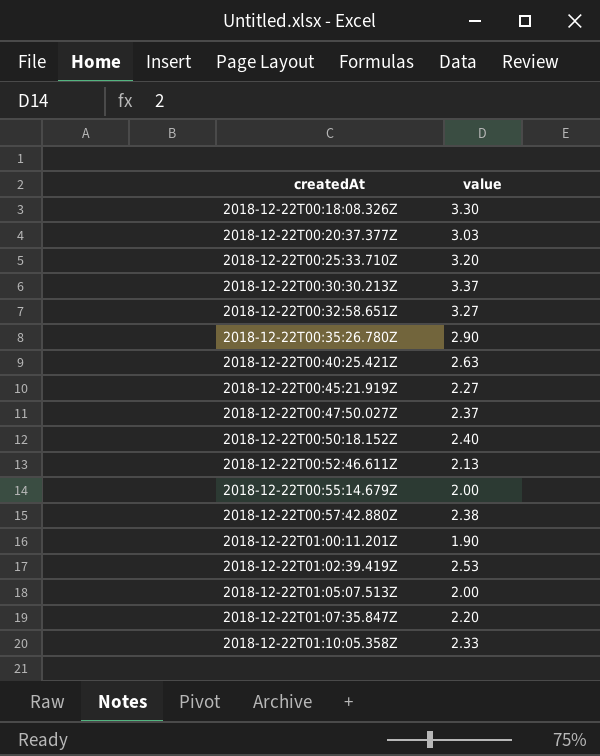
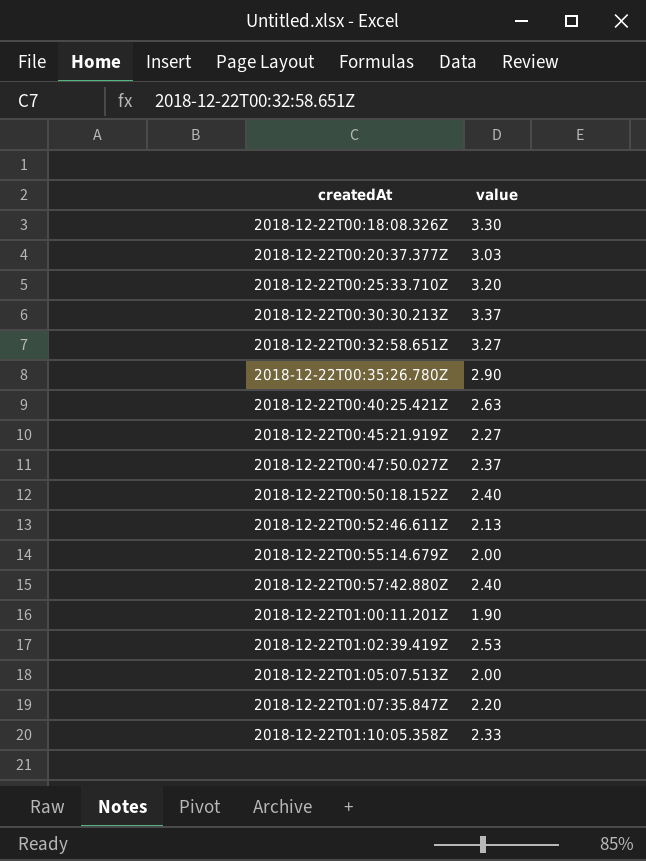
2018-12-22T00:57:42.880Z | value: 2.38 -> 2.40

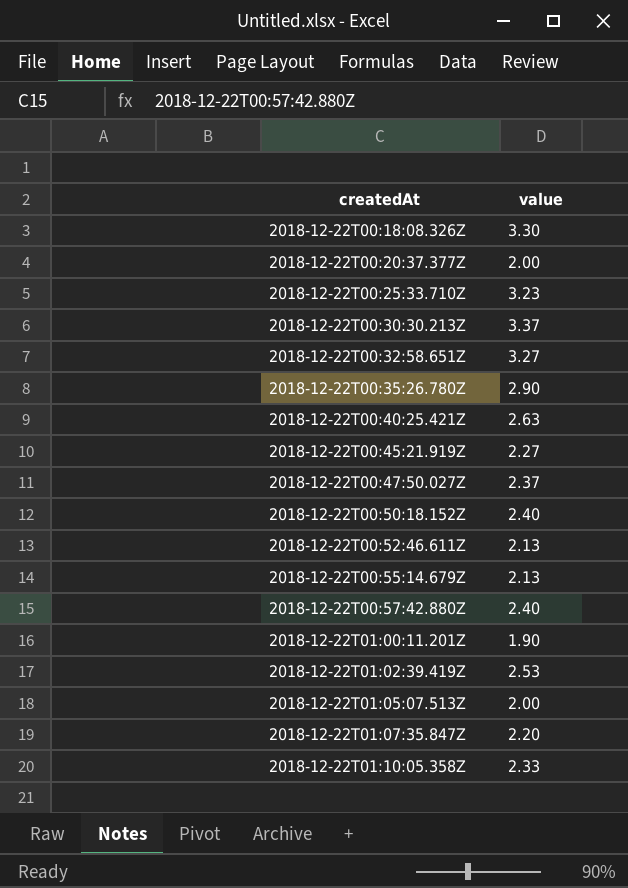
2018-12-22T00:20:37.377Z | value: 3.03 -> 2.00
2018-12-22T00:25:33.710Z | value: 3.20 -> 3.23
2018-12-22T00:55:14.679Z | value: 2.00 -> 2.13

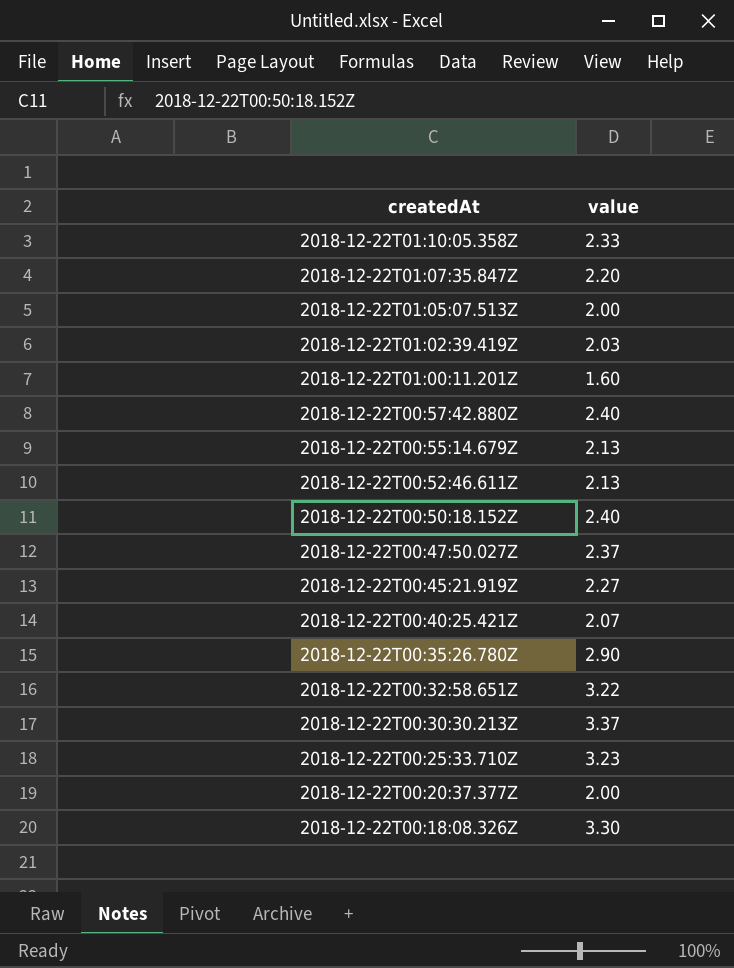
row order: createdAt ascending -> createdAt descending
2018-12-22T01:02:39.419Z | value: 2.53 -> 2.03
2018-12-22T01:00:11.201Z | value: 1.90 -> 1.60
2018-12-22T00:40:25.421Z | value: 2.63 -> 2.07
2018-12-22T00:32:58.651Z | value: 3.27 -> 3.22

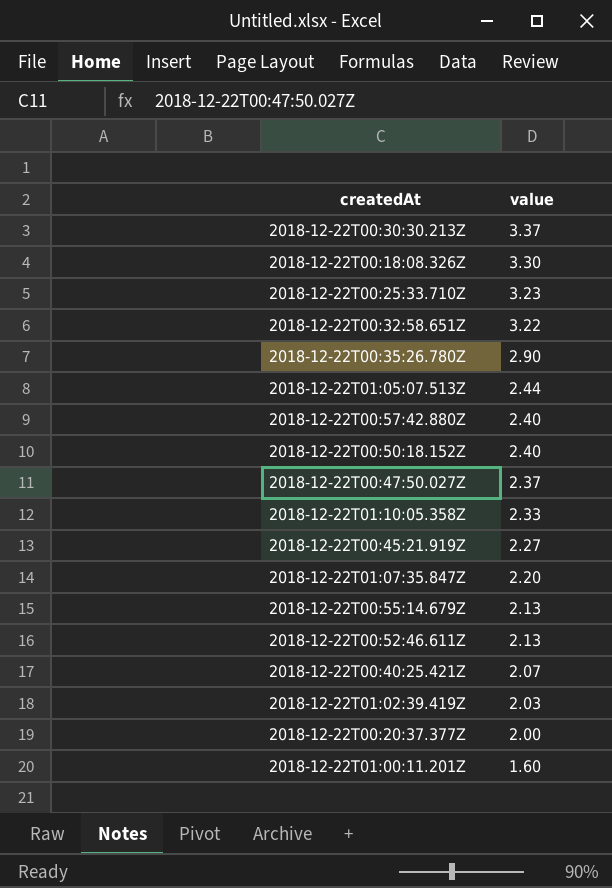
row order: createdAt descending -> value descending
2018-12-22T01:05:07.513Z | value: 2.00 -> 2.44

